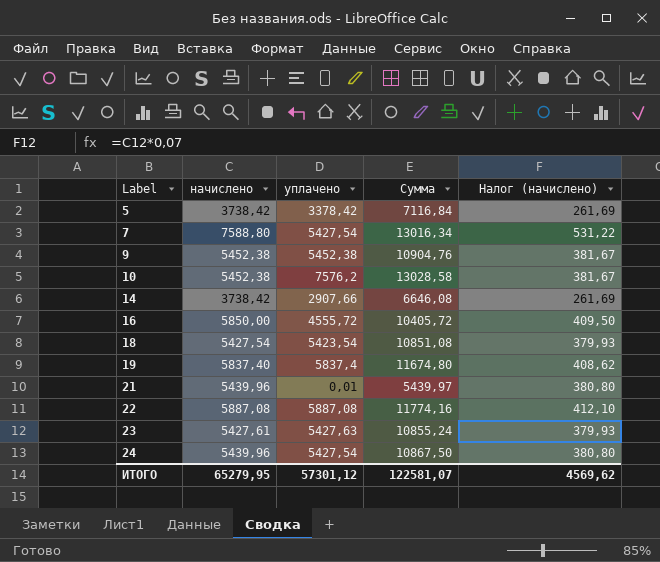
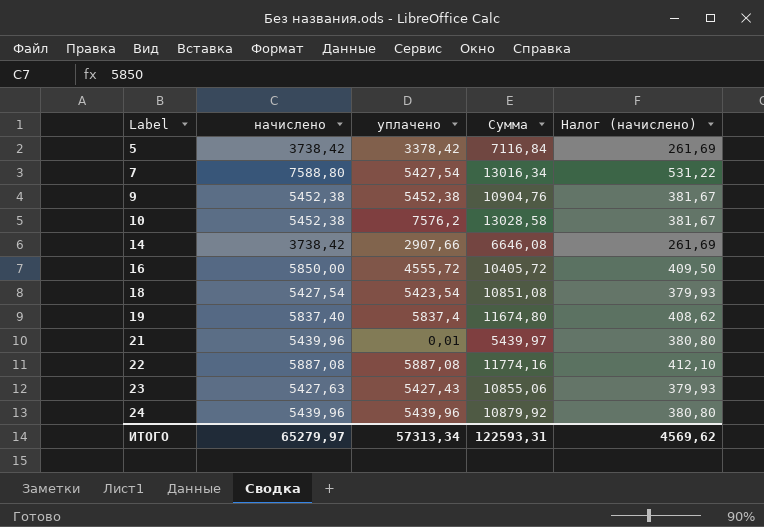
23 | начислено: 5427,61 -> 5427,63
23 | уплачено: 5427,63 -> 5427,43
23 | Сумма: 10855,24 -> 10855,06
24 | уплачено: 5427,54 -> 5439,96
24 | Сумма: 10867,50 -> 10879,92
ИТОГО | начислено: 65279,95 -> 65279,97
ИТОГО | уплачено: 57301,12 -> 57313,34
ИТОГО | Сумма: 122581,07 -> 122593,31

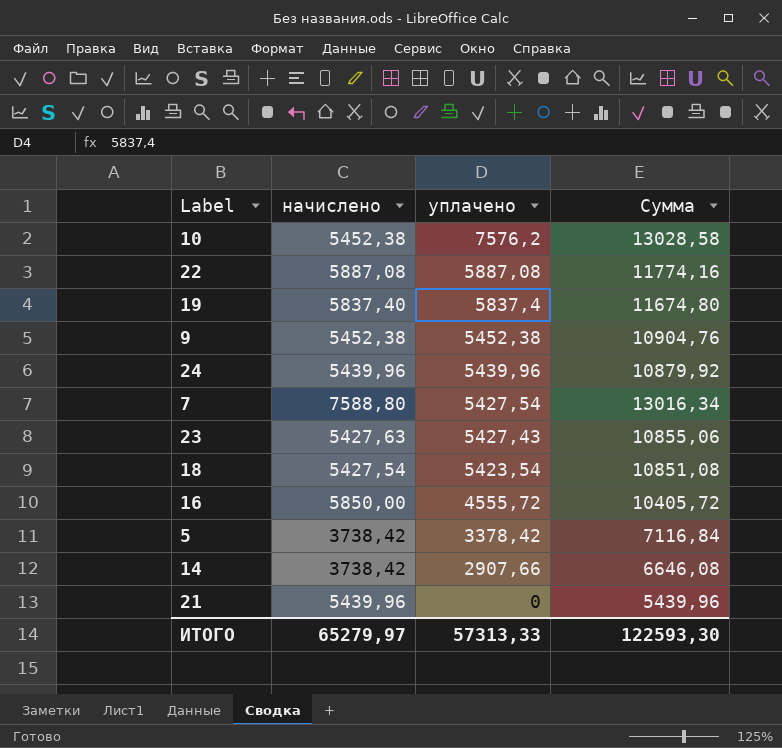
row order: Label ascending -> уплачено descending
column Налог (начислено) | formula: [начислено] * 0,07 -> none
21 | уплачено: 0,01 -> 0
21 | Сумма: 5439,97 -> 5439,96
ИТОГО | уплачено: 57313,34 -> 57313,33
ИТОГО | Сумма: 122593,31 -> 122593,30

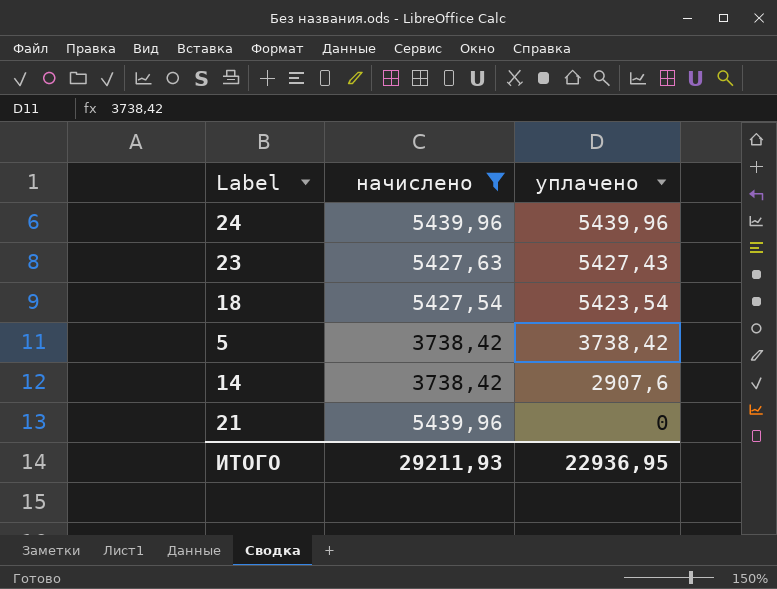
filter: none -> начислено <= 5439,96
column Сумма | formula: [начислено] + [уплачено] -> none
5 | уплачено: 3378,42 -> 3738,42
14 | уплачено: 2907,66 -> 2907,6
ИТОГО | начислено: 65279,97 -> 29211,93
ИТОГО | уплачено: 57313,33 -> 22936,95

